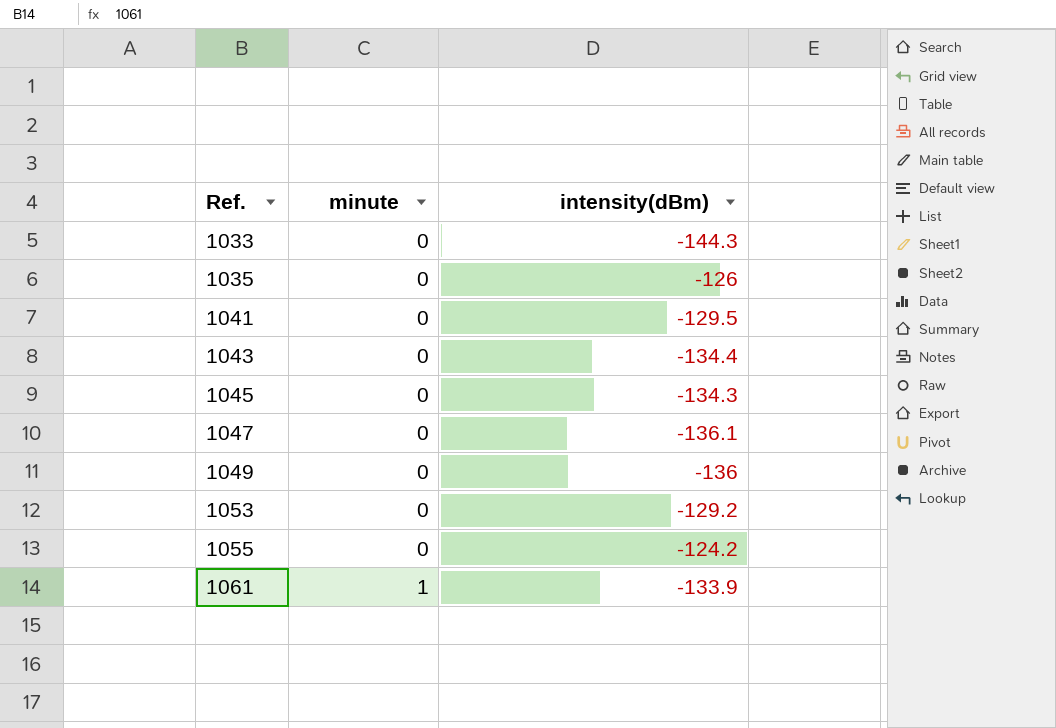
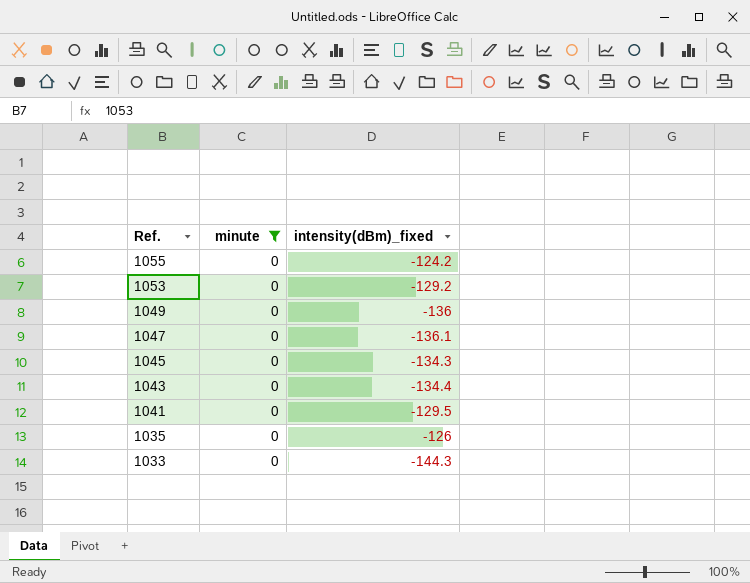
filter: none -> minute = 0
row order: Ref. ascending -> Ref. descending
column name: intensity(dBm) -> intensity(dBm)_fixed

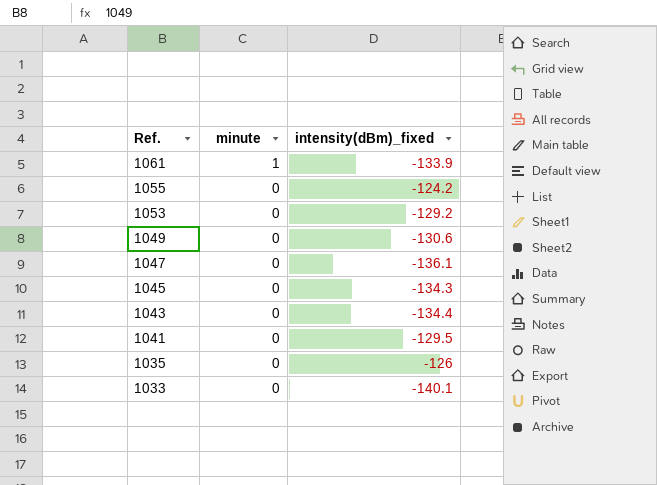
filter: minute = 0 -> none
1049 | intensity(dBm)_fixed: -136 -> -130.6
1033 | intensity(dBm)_fixed: -144.3 -> -140.1

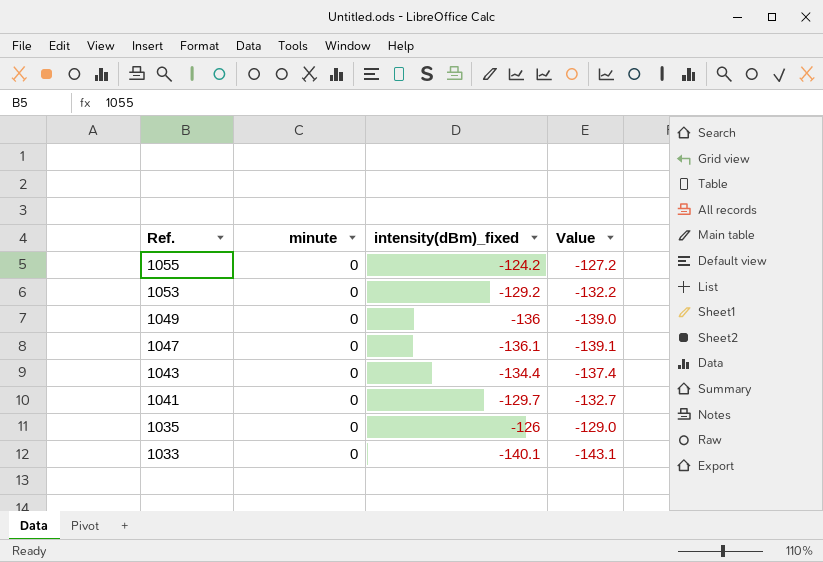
column Value | formula: none -> [intensity(dBm)_fixed] - 3
row 1061: 1 | -133.9 -> none
row 1045: 0 | -134.3 -> none
1049 | intensity(dBm)_fixed: -130.6 -> -136
1041 | intensity(dBm)_fixed: -129.5 -> -129.7

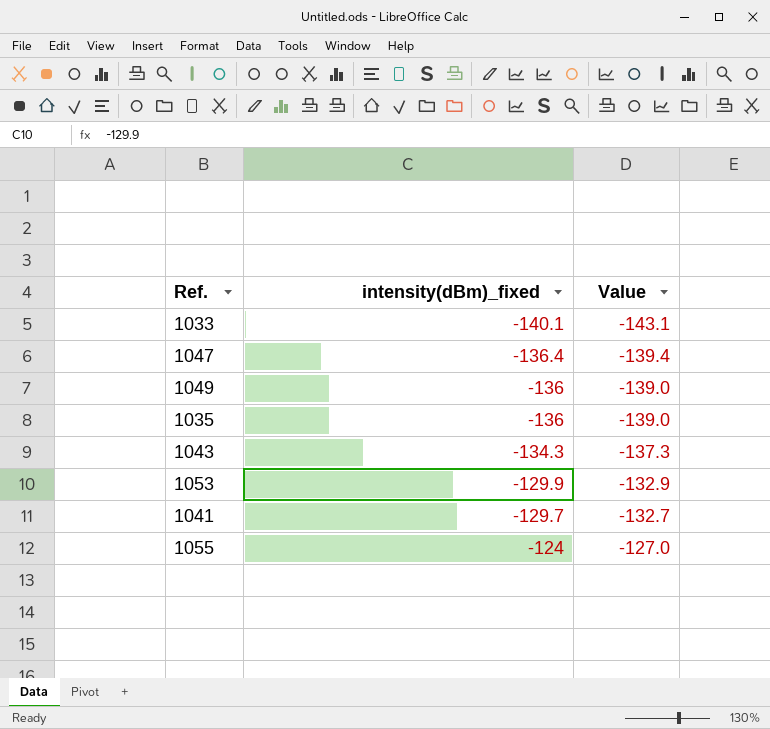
row order: Ref. descending -> intensity(dBm)_fixed ascending
column minute | position: 2 -> none
1047 | intensity(dBm)_fixed: -136.1 -> -136.4
1047 | Value: -139.1 -> -139.4
1035 | intensity(dBm)_fixed: -126 -> -136
1035 | Value: -129.0 -> -139.0
1043 | intensity(dBm)_fixed: -134.4 -> -134.3
1043 | Value: -137.4 -> -137.3
1053 | intensity(dBm)_fixed: -129.2 -> -129.9
1053 | Value: -132.2 -> -132.9
1055 | intensity(dBm)_fixed: -124.2 -> -124
1055 | Value: -127.2 -> -127.0

